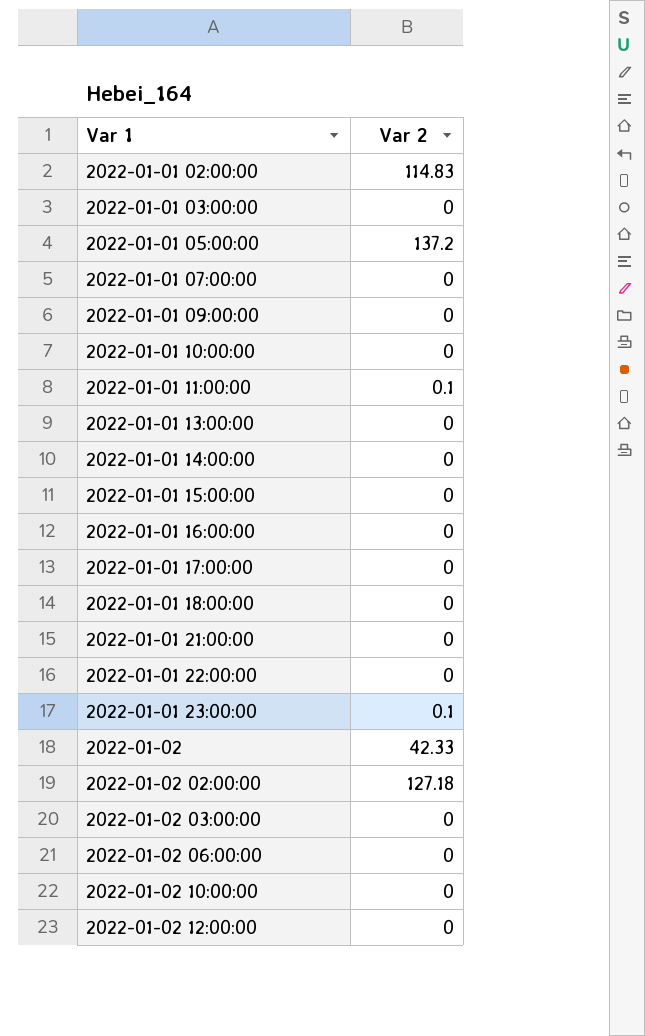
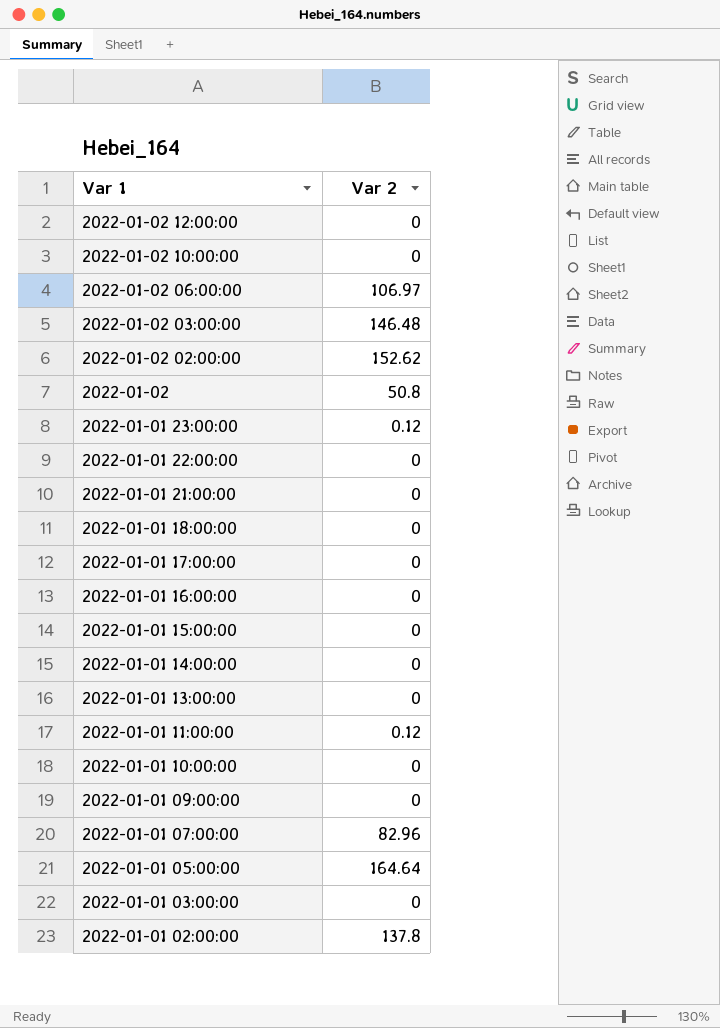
row order: Var 1 ascending -> Var 1 descending
2022-01-02 06:00:00 | Var 2: 0 -> 106.97
2022-01-02 03:00:00 | Var 2: 0 -> 146.48
2022-01-02 02:00:00 | Var 2: 127.18 -> 152.62
2022-01-02 | Var 2: 42.33 -> 50.8
2022-01-01 23:00:00 | Var 2: 0.1 -> 0.12
2022-01-01 11:00:00 | Var 2: 0.1 -> 0.12
2022-01-01 07:00:00 | Var 2: 0 -> 82.96
2022-01-01 05:00:00 | Var 2: 137.2 -> 164.64
2022-01-01 02:00:00 | Var 2: 114.83 -> 137.8

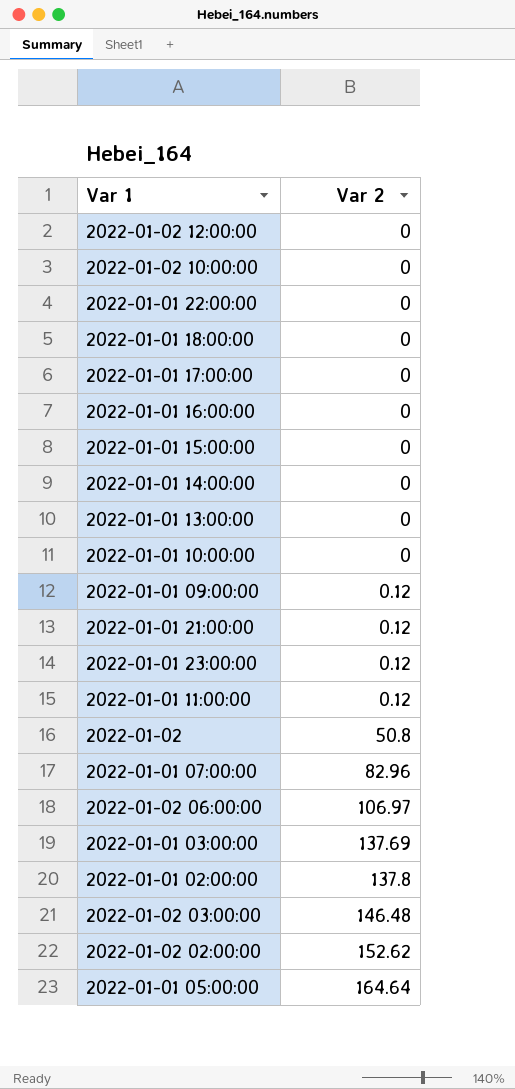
row order: Var 1 descending -> Var 2 ascending
2022-01-01 09:00:00 | Var 2: 0 -> 0.12
2022-01-01 21:00:00 | Var 2: 0 -> 0.12
2022-01-01 03:00:00 | Var 2: 0 -> 137.69

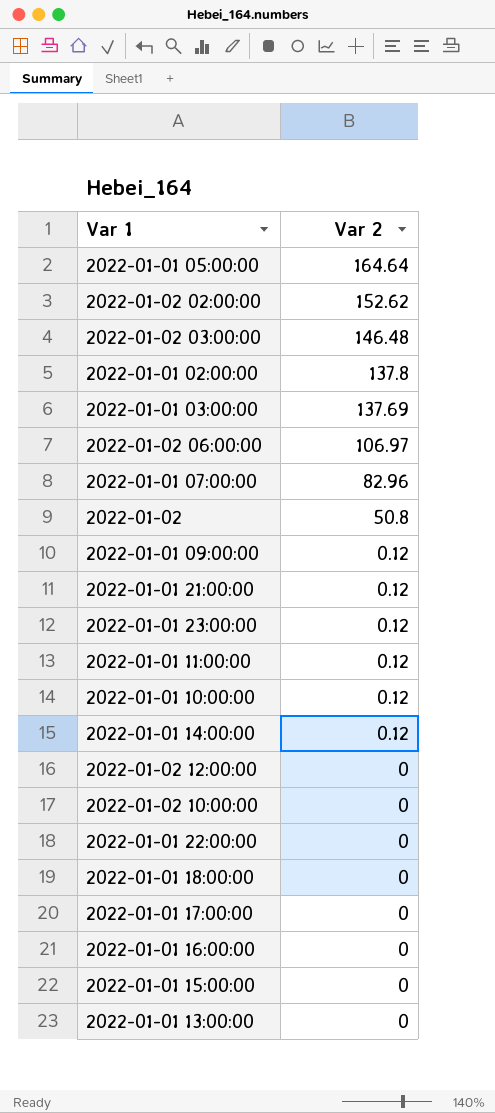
row order: Var 2 ascending -> Var 2 descending
2022-01-01 10:00:00 | Var 2: 0 -> 0.12
2022-01-01 14:00:00 | Var 2: 0 -> 0.12

